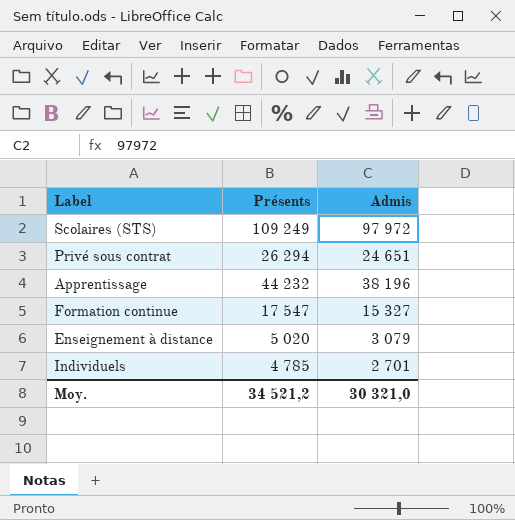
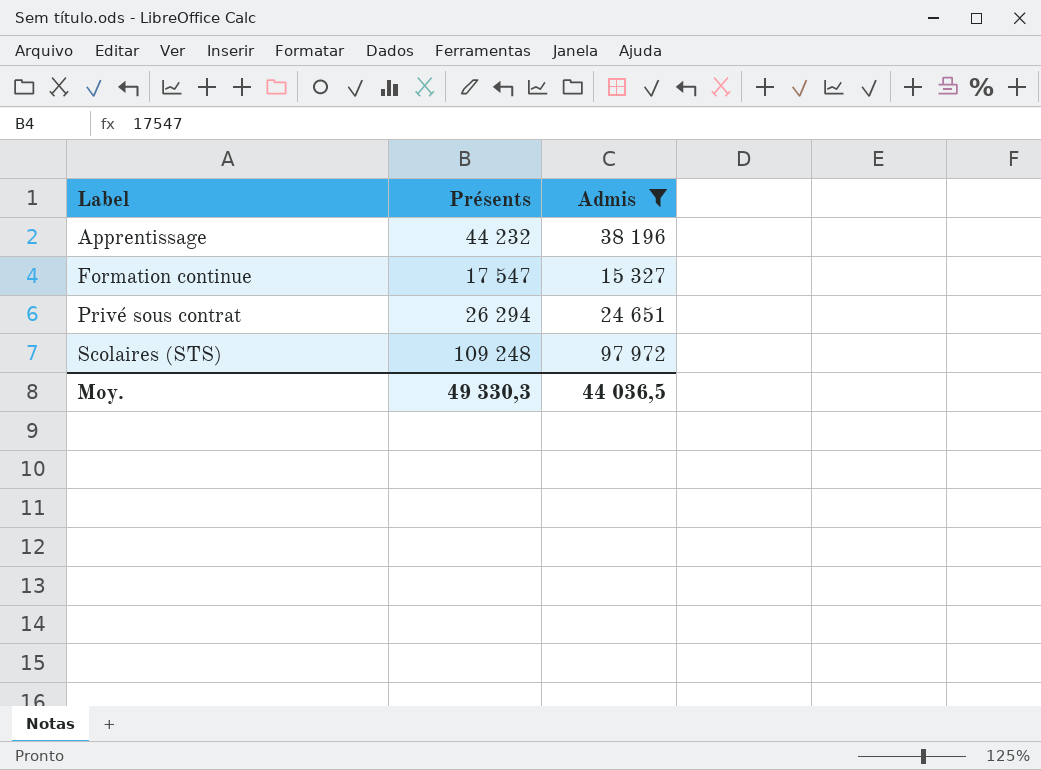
filter: none -> Admis >= 15 327
row order: none -> Label ascending
Scolaires (STS) | Présents: 109 249 -> 109 248
Moy. | Présents: 34 521,2 -> 49 330,3
Moy. | Admis: 30 321,0 -> 44 036,5

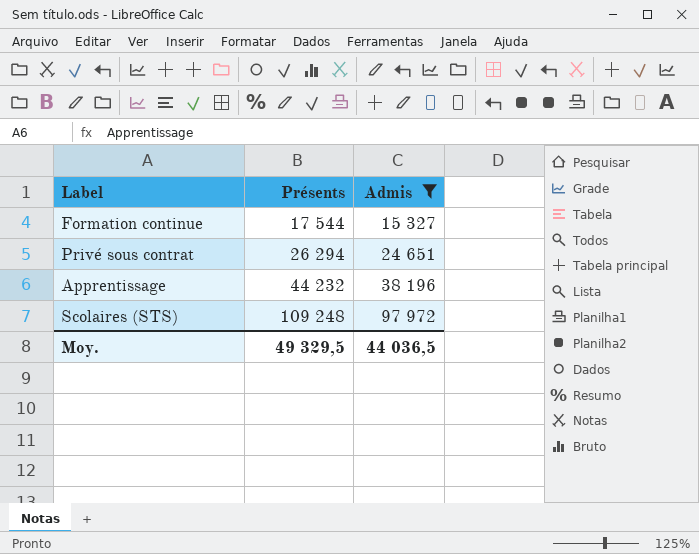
row order: Label ascending -> Présents ascending
Formation continue | Présents: 17 547 -> 17 544
Moy. | Présents: 49 330,3 -> 49 329,5

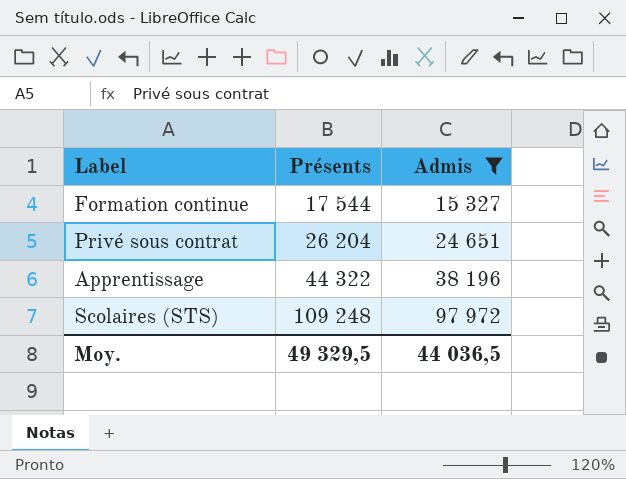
Privé sous contrat | Présents: 26 294 -> 26 204
Apprentissage | Présents: 44 232 -> 44 322

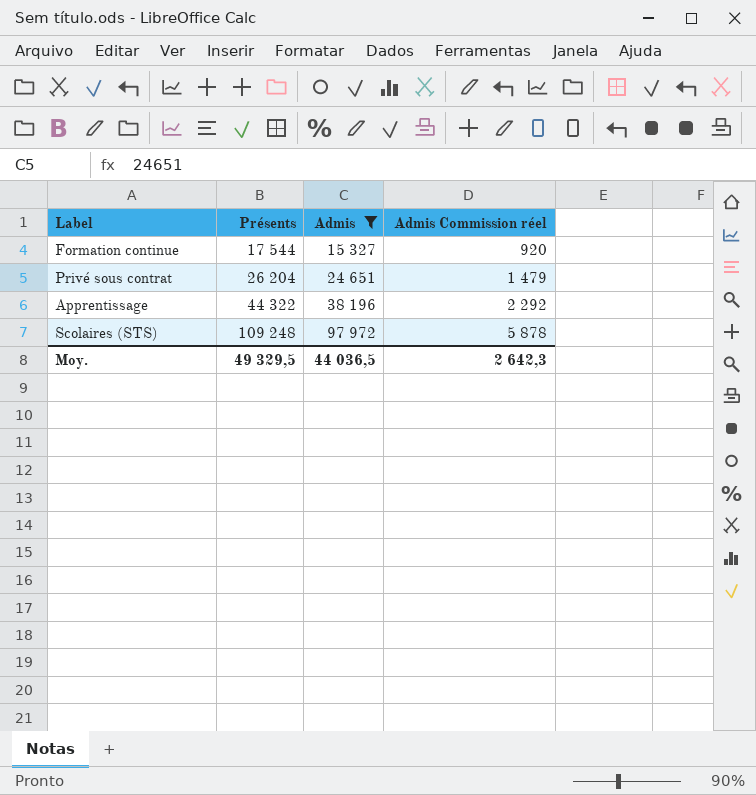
column Admis Commission réel | formula: none -> [Admis] * 0,06

